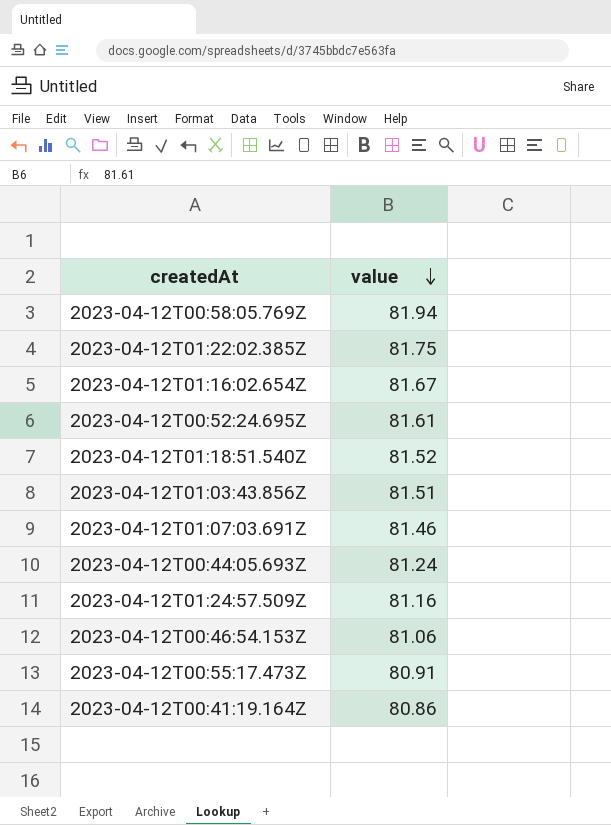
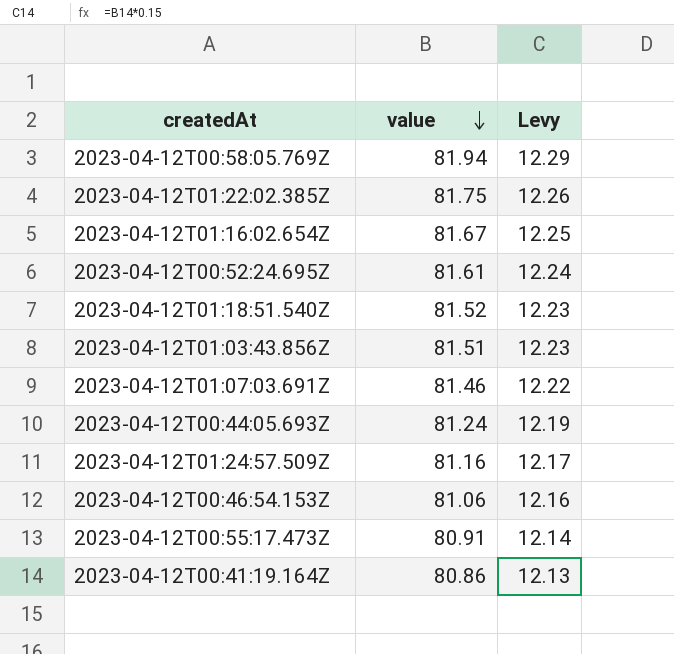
column Levy | formula: none -> [value] * 0.15

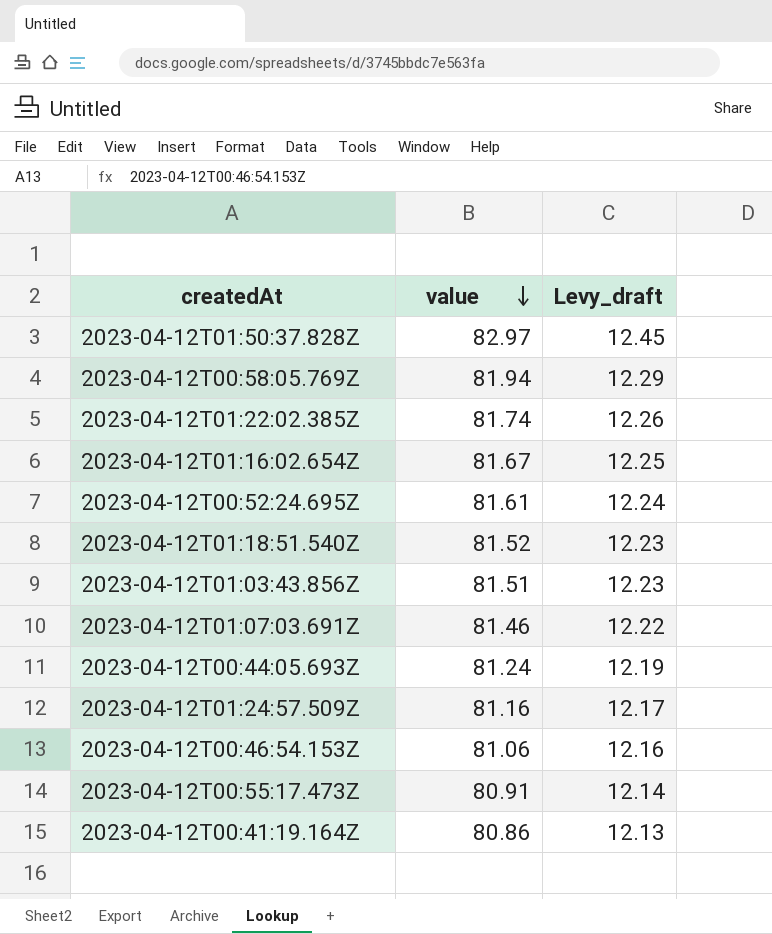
column name: Levy -> Levy_draft
row 2023-04-12T01:50:37.828Z: none -> 82.97 | 12.45
2023-04-12T01:22:02.385Z | value: 81.75 -> 81.74

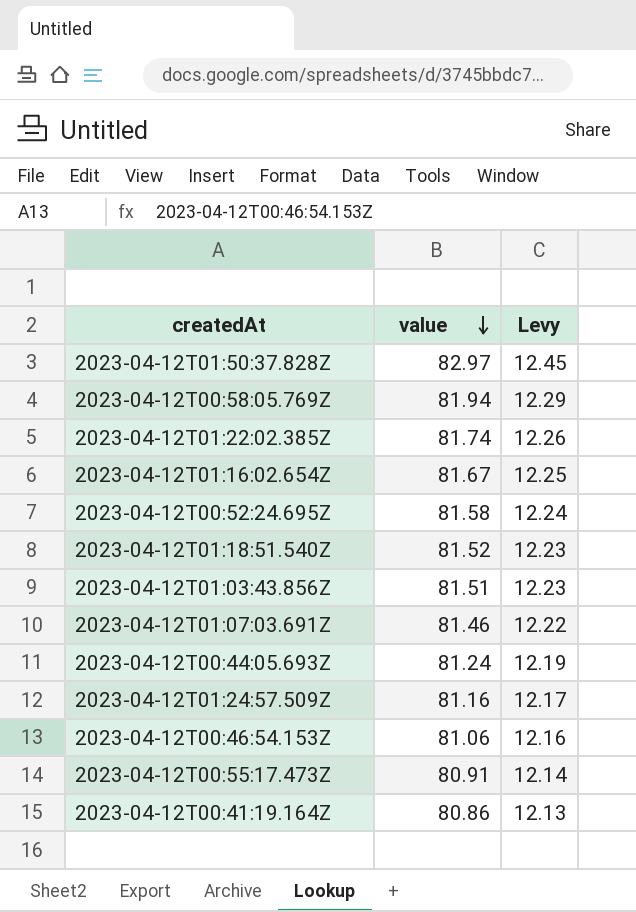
column name: Levy_draft -> Levy
2023-04-12T00:52:24.695Z | value: 81.61 -> 81.58

